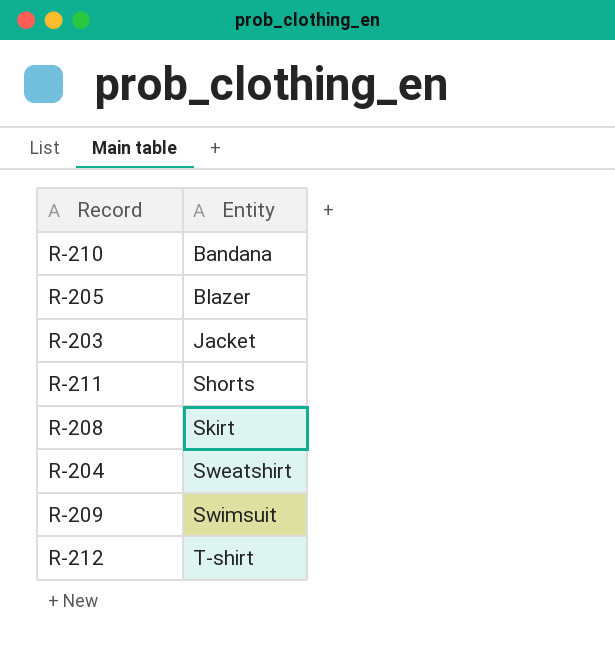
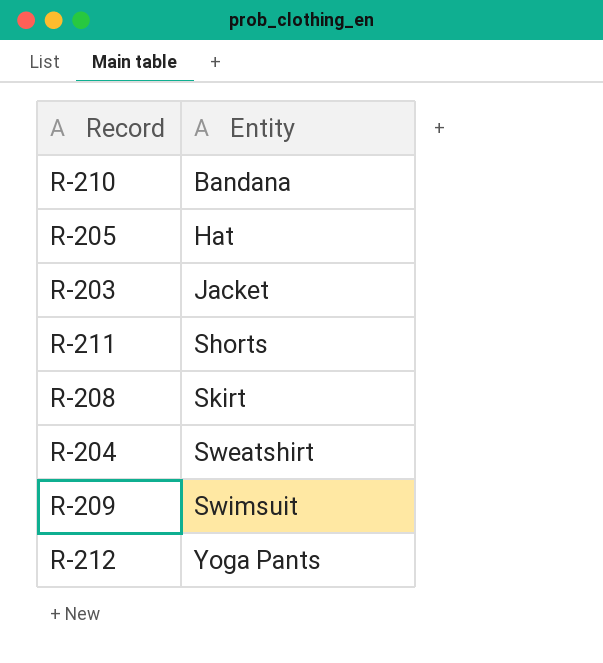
R-205 | Entity: Blazer -> Hat
R-212 | Entity: T-shirt -> Yoga Pants

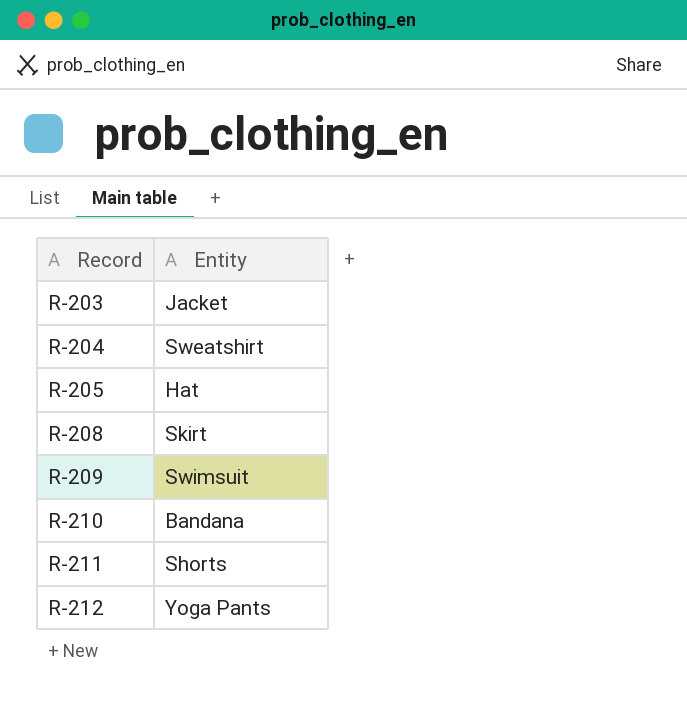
row order: Entity ascending -> Record ascending

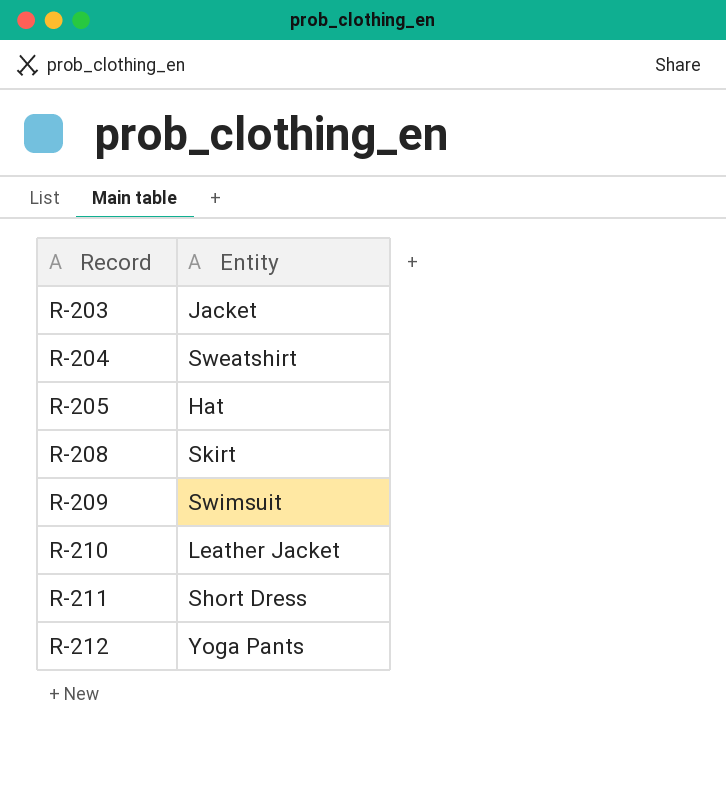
R-210 | Entity: Bandana -> Leather Jacket
R-211 | Entity: Shorts -> Short Dress

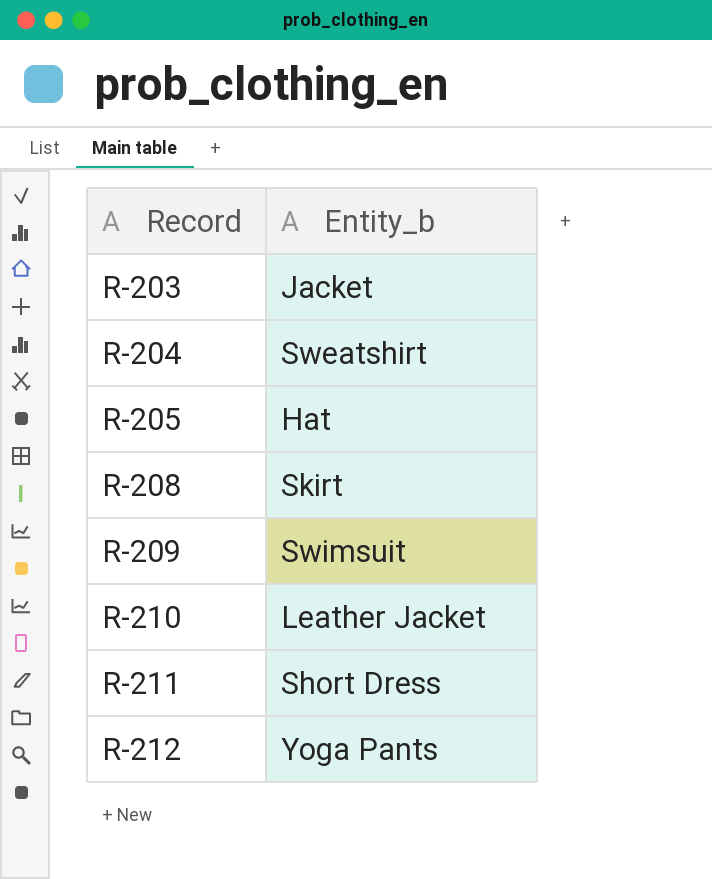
column name: Entity -> Entity_b

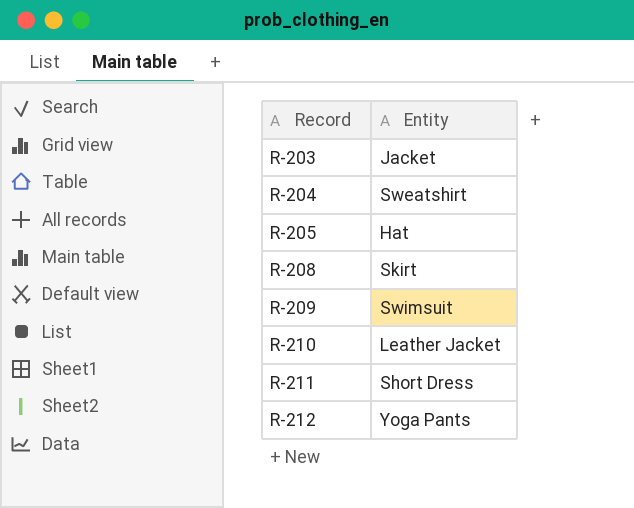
column name: Entity_b -> Entity

